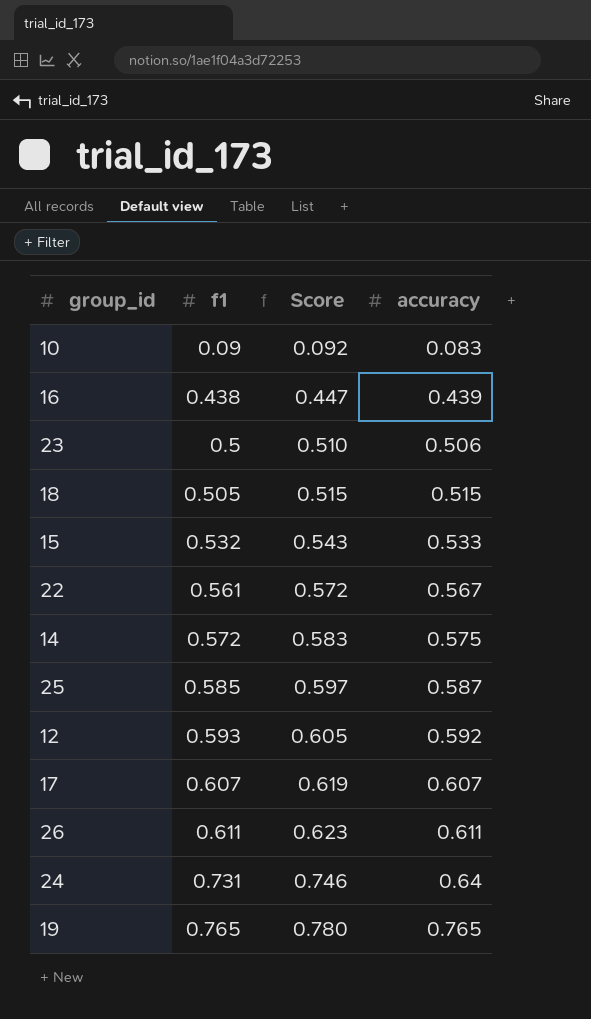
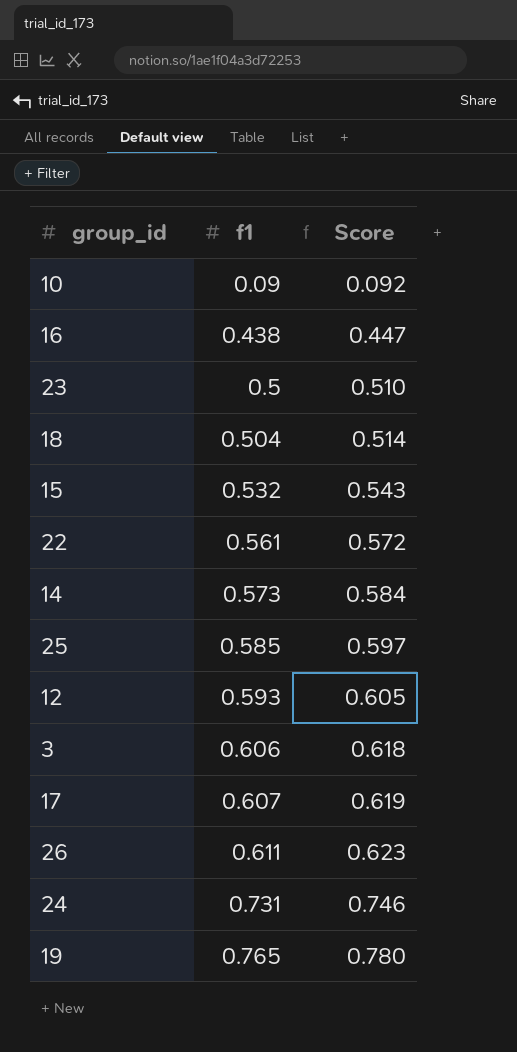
column accuracy | position: 4 -> none
18 | f1: 0.505 -> 0.504
18 | Score: 0.515 -> 0.514
14 | f1: 0.572 -> 0.573
14 | Score: 0.583 -> 0.584
row 3: none -> 0.606 | 0.618

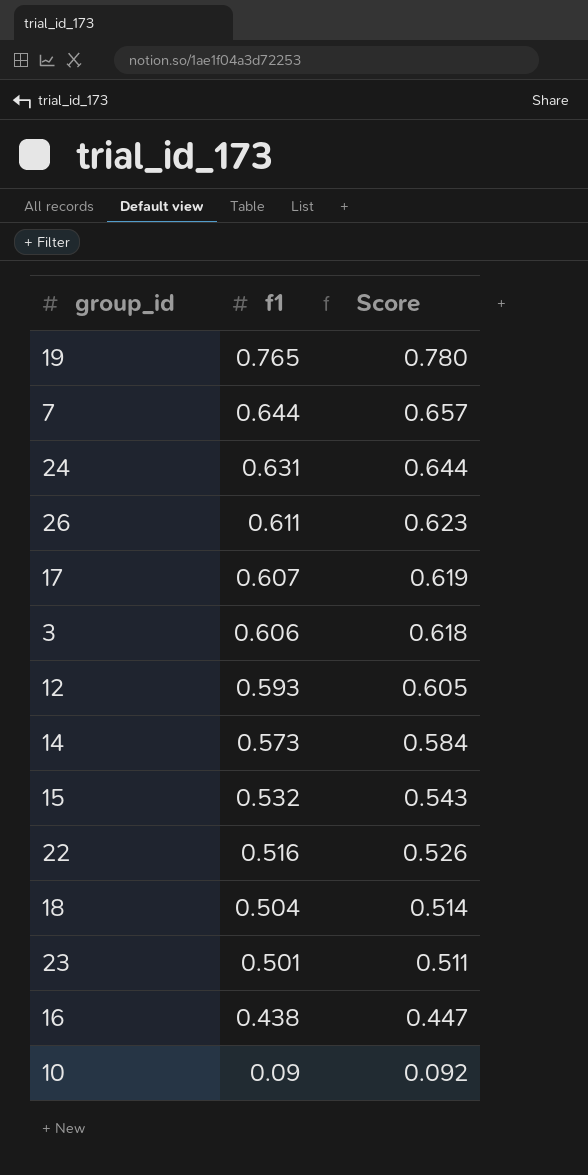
row order: f1 ascending -> f1 descending
row 25: 0.585 | 0.597 -> none
row 7: none -> 0.644 | 0.657
24 | f1: 0.731 -> 0.631
24 | Score: 0.746 -> 0.644
22 | f1: 0.561 -> 0.516
22 | Score: 0.572 -> 0.526
23 | f1: 0.5 -> 0.501
23 | Score: 0.510 -> 0.511

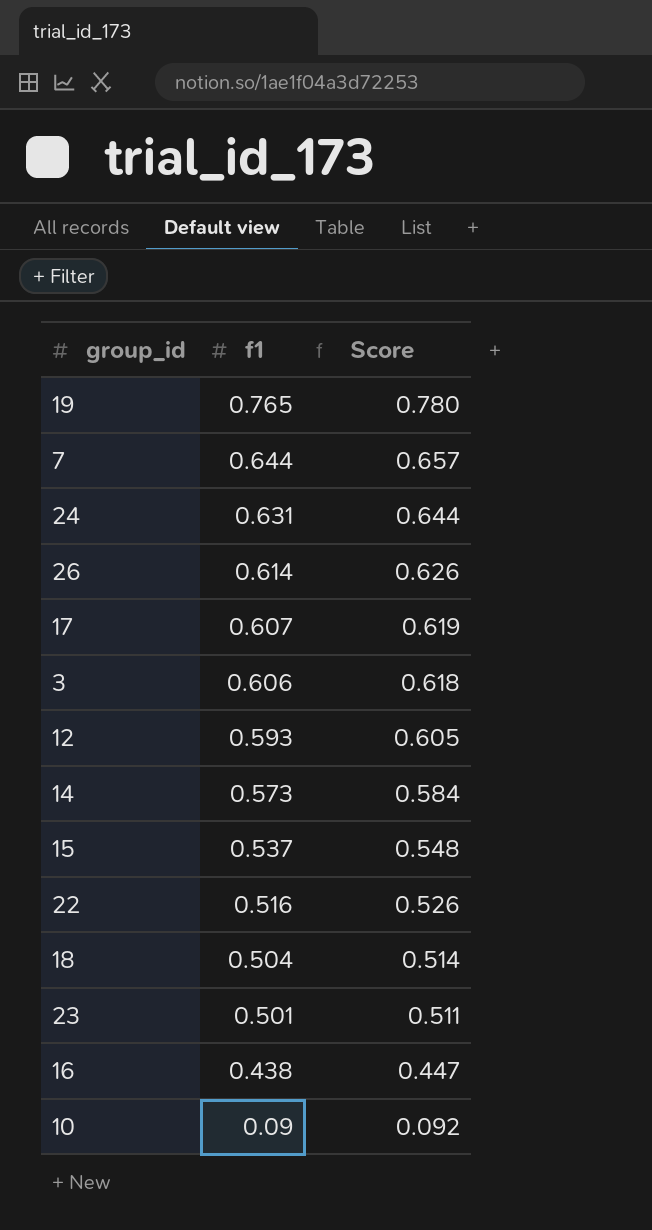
26 | f1: 0.611 -> 0.614
26 | Score: 0.623 -> 0.626
15 | f1: 0.532 -> 0.537
15 | Score: 0.543 -> 0.548

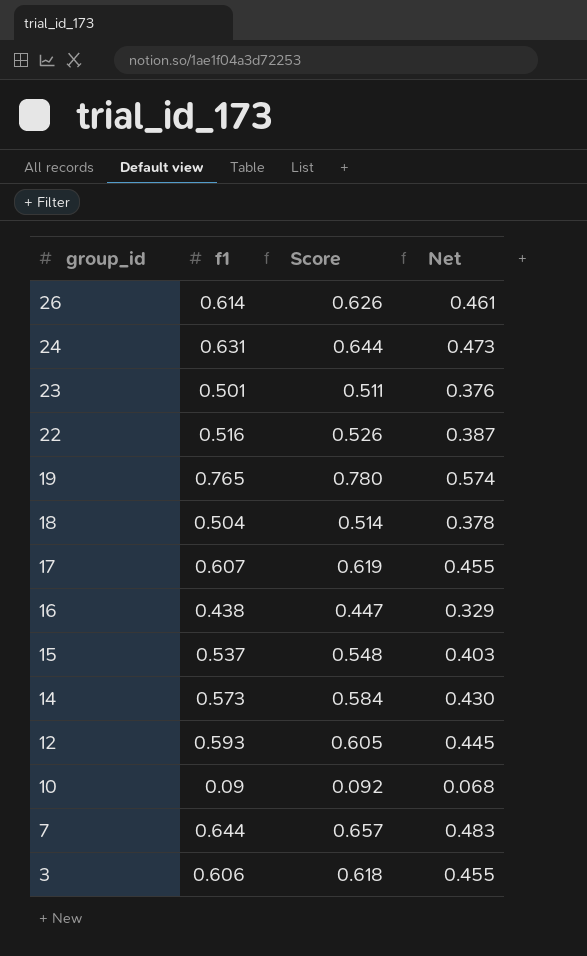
row order: f1 descending -> group_id descending
column Net | formula: none -> [f1] * 0.75

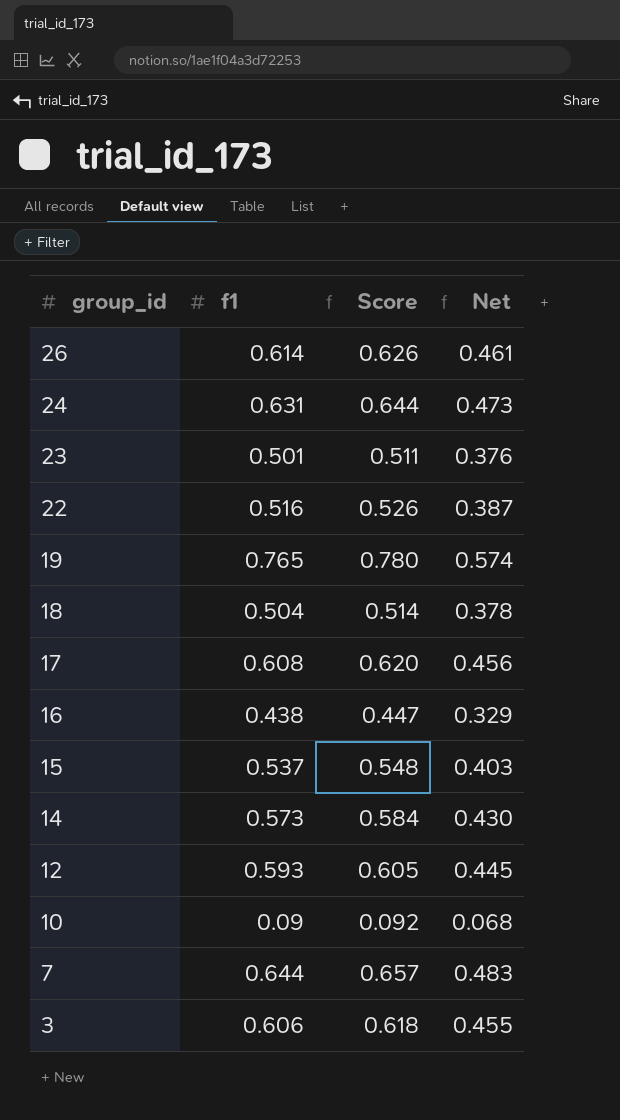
17 | f1: 0.607 -> 0.608
17 | Score: 0.619 -> 0.620
17 | Net: 0.455 -> 0.456

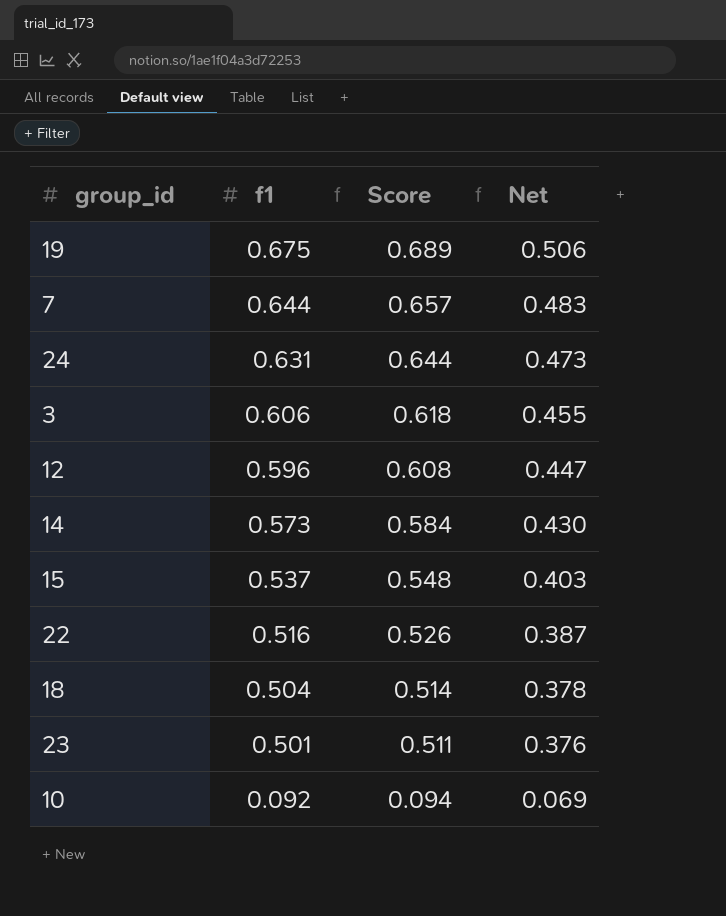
row order: group_id descending -> f1 descending
row 26: 0.614 | 0.626 | 0.461 -> none
row 17: 0.608 | 0.620 | 0.456 -> none
row 16: 0.438 | 0.447 | 0.329 -> none
19 | f1: 0.765 -> 0.675
19 | Score: 0.780 -> 0.689
19 | Net: 0.574 -> 0.506
12 | f1: 0.593 -> 0.596
12 | Score: 0.605 -> 0.608
12 | Net: 0.445 -> 0.447
10 | f1: 0.09 -> 0.092
10 | Score: 0.092 -> 0.094
10 | Net: 0.068 -> 0.069

